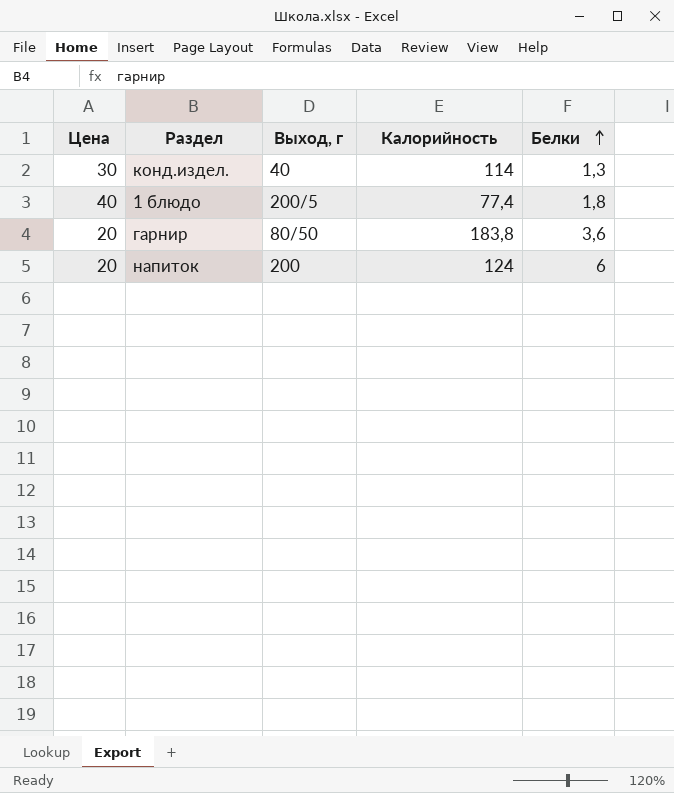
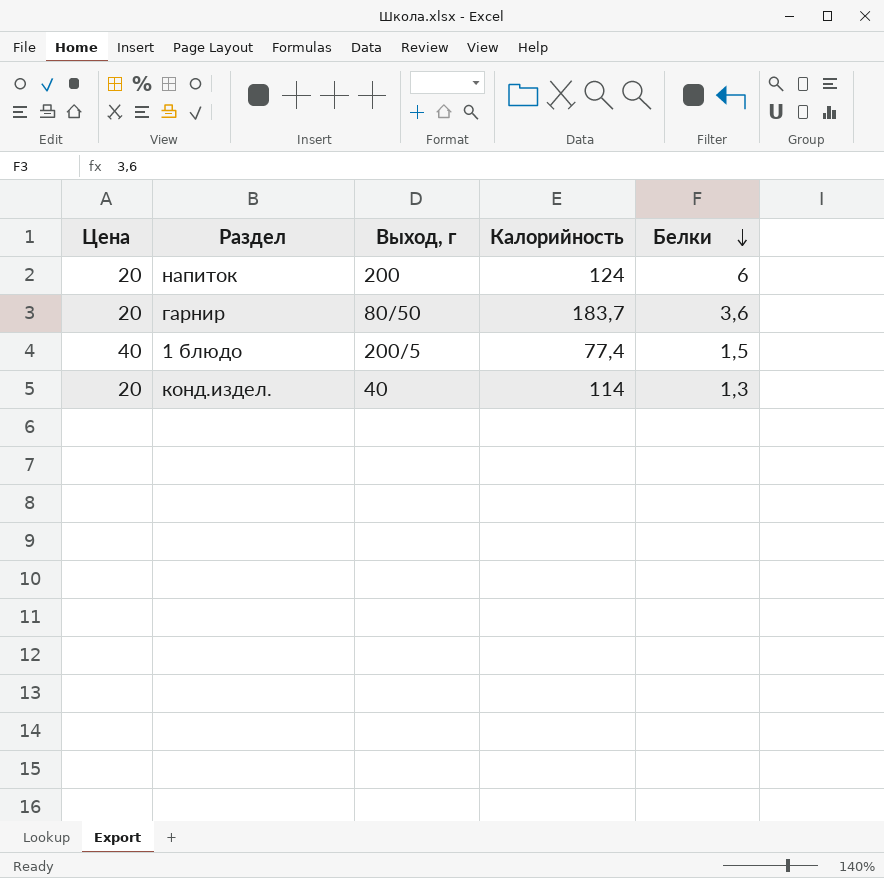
row order: Белки ascending -> Белки descending
гарнир | Калорийность: 183,8 -> 183,7
1 блюдо | Белки: 1,8 -> 1,5
конд.издел. | Цена: 30 -> 20

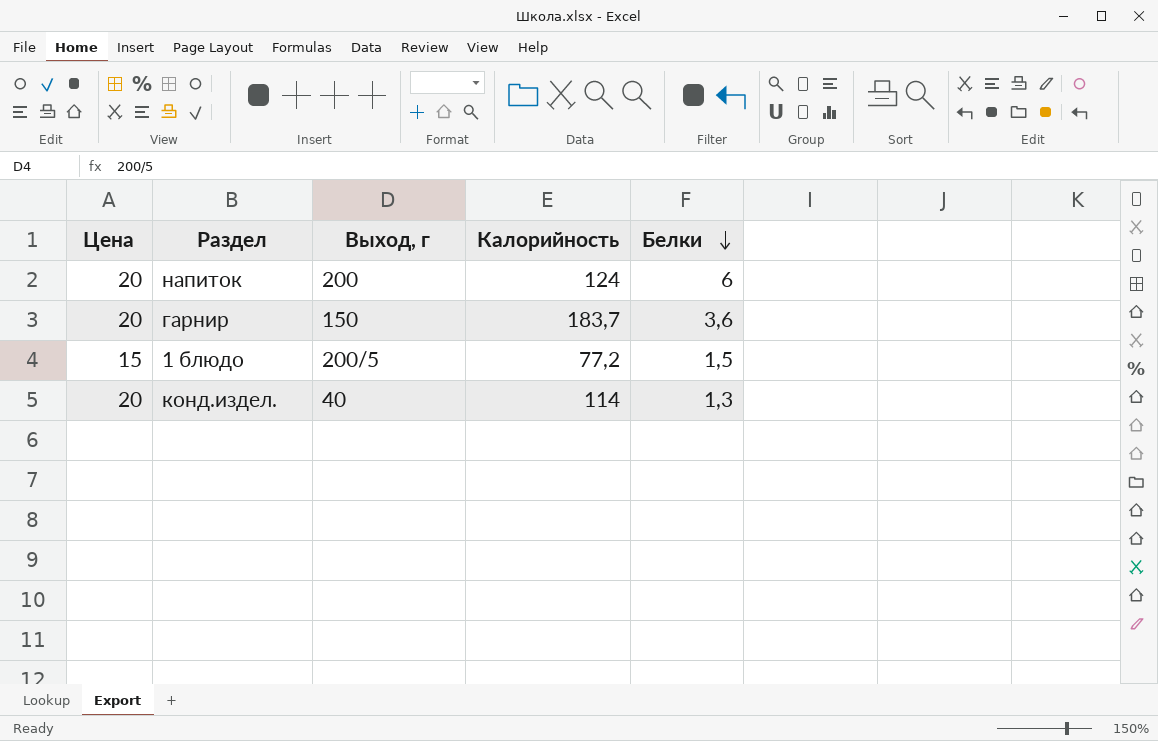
гарнир | Выход, г: 80/50 -> 150
1 блюдо | Цена: 40 -> 15
1 блюдо | Калорийность: 77,4 -> 77,2

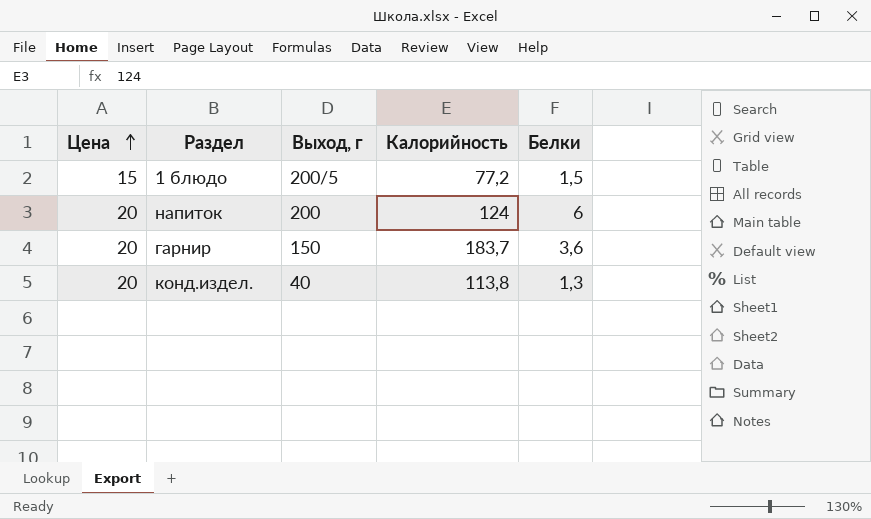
row order: Белки descending -> Цена ascending
конд.издел. | Калорийность: 114 -> 113,8

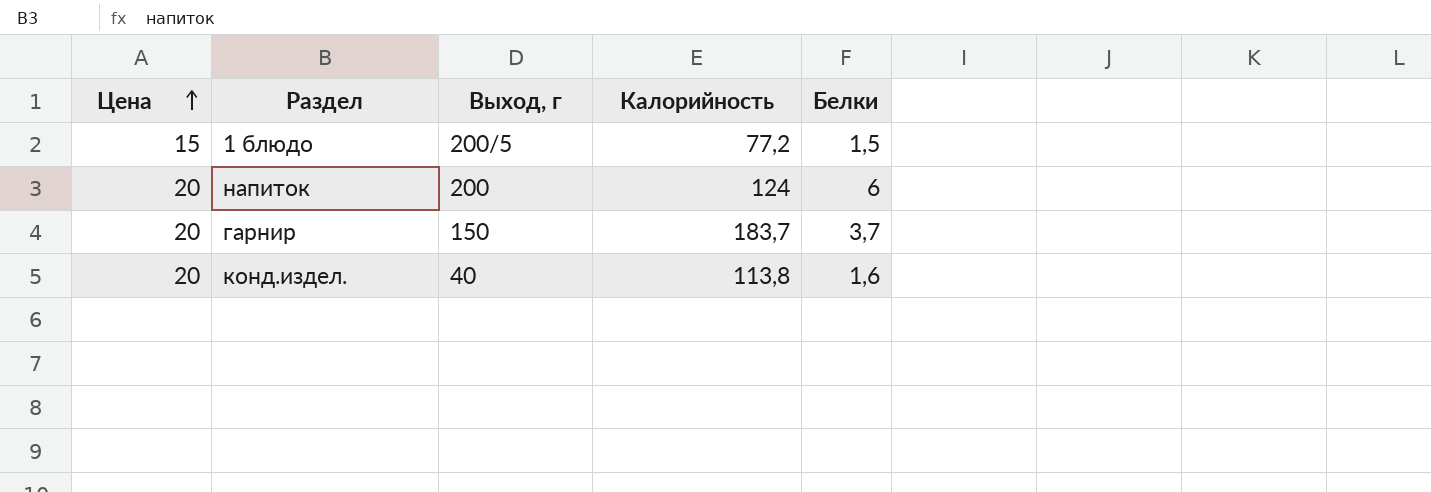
гарнир | Белки: 3,6 -> 3,7
конд.издел. | Белки: 1,3 -> 1,6

